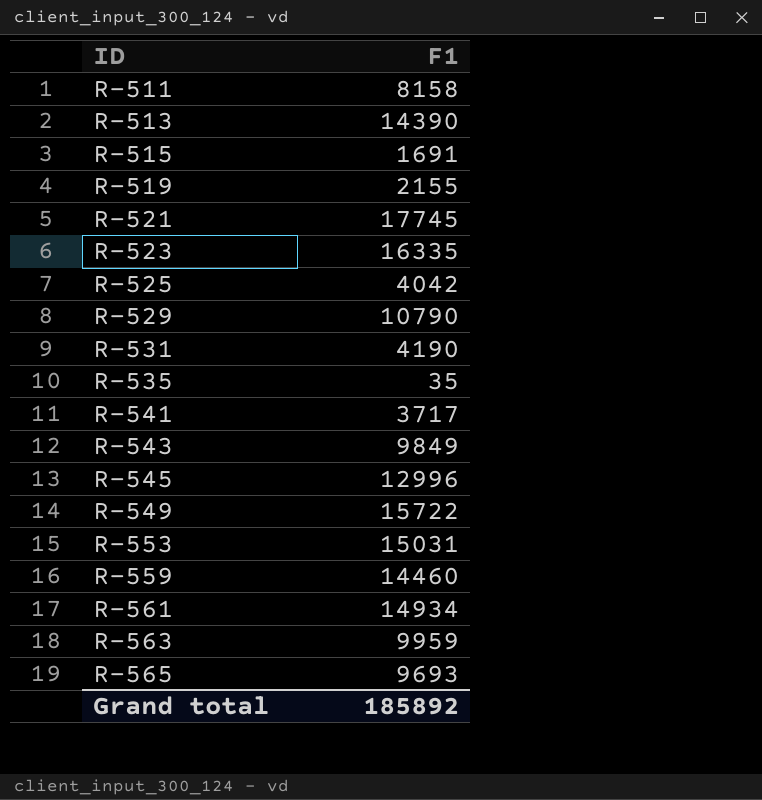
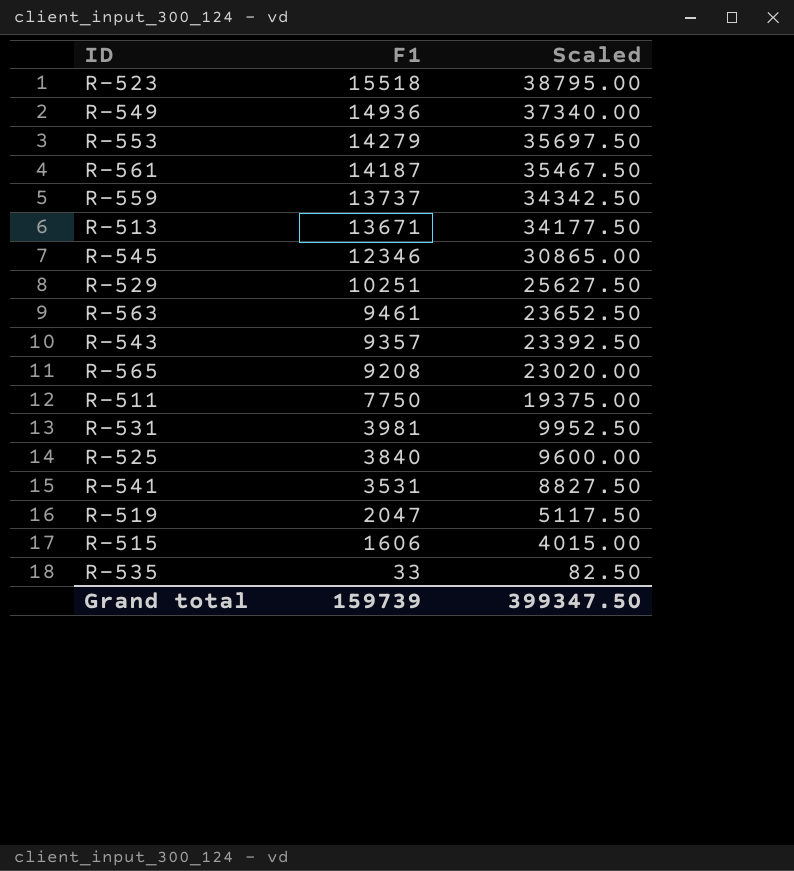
row order: ID ascending -> F1 descending
column Scaled | formula: none -> [F1] * 2.5
row R-521: 17745 -> none
R-523 | F1: 16335 -> 15518
R-549 | F1: 15722 -> 14936
R-553 | F1: 15031 -> 14279
R-561 | F1: 14934 -> 14187
R-559 | F1: 14460 -> 13737
R-513 | F1: 14390 -> 13671
R-545 | F1: 12996 -> 12346
R-529 | F1: 10790 -> 10251
R-563 | F1: 9959 -> 9461
R-543 | F1: 9849 -> 9357
R-565 | F1: 9693 -> 9208
R-511 | F1: 8158 -> 7750
R-531 | F1: 4190 -> 3981
R-525 | F1: 4042 -> 3840
R-541 | F1: 3717 -> 3531
R-519 | F1: 2155 -> 2047
R-515 | F1: 1691 -> 1606
R-535 | F1: 35 -> 33
Grand total | F1: 185892 -> 159739

